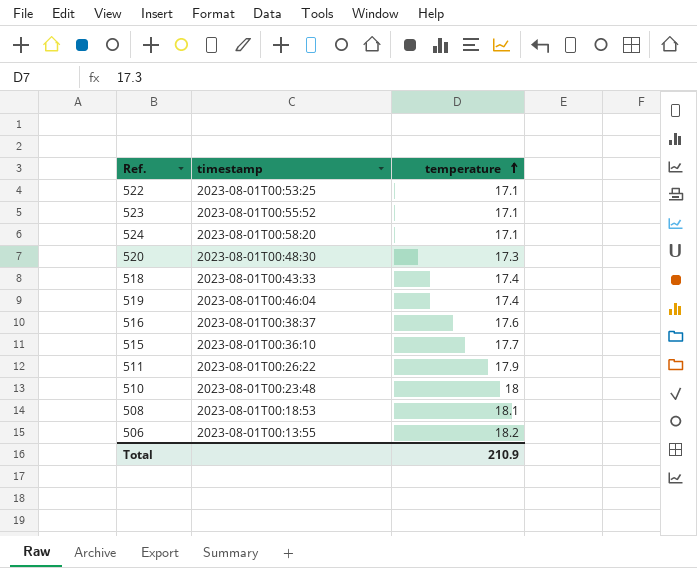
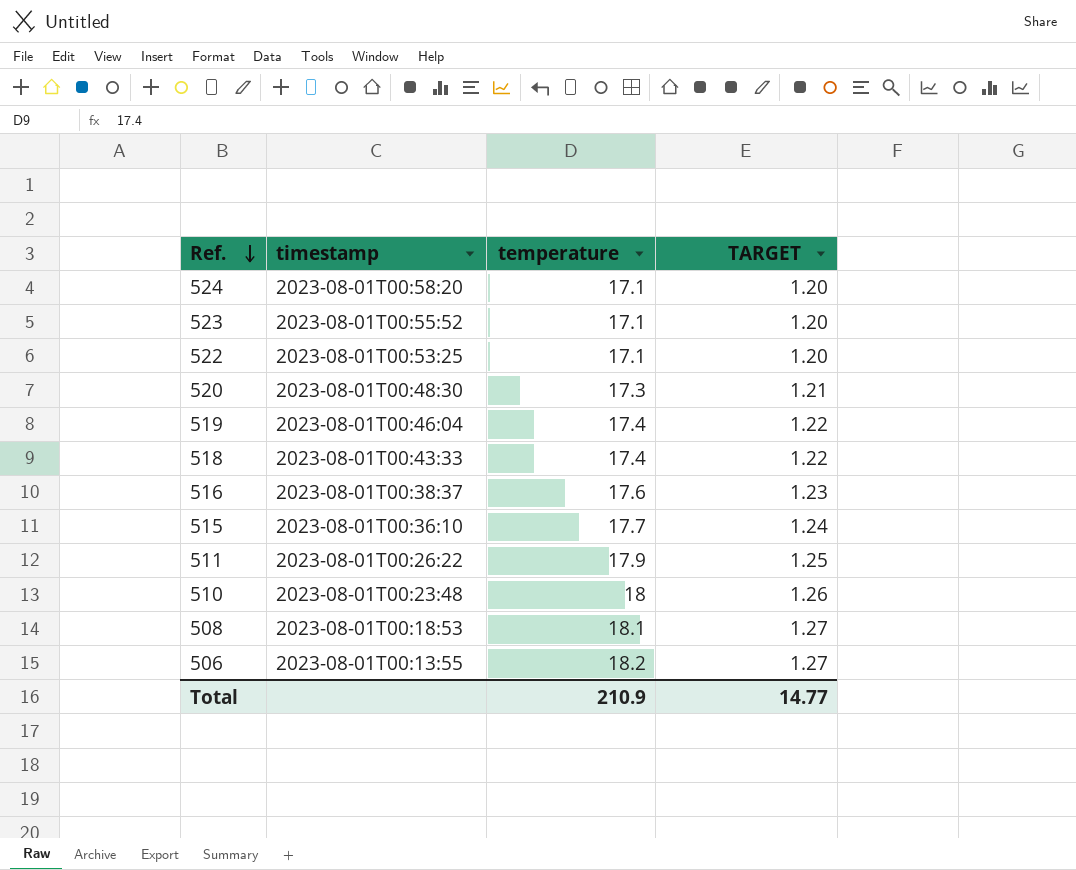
row order: temperature ascending -> Ref. descending
column TARGET | formula: none -> [temperature] * 0.07

